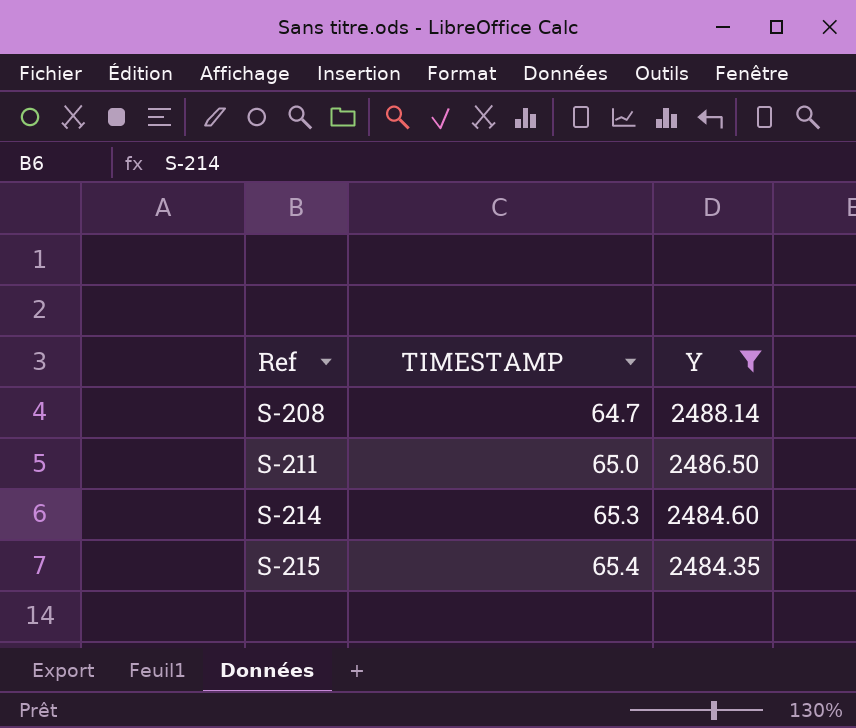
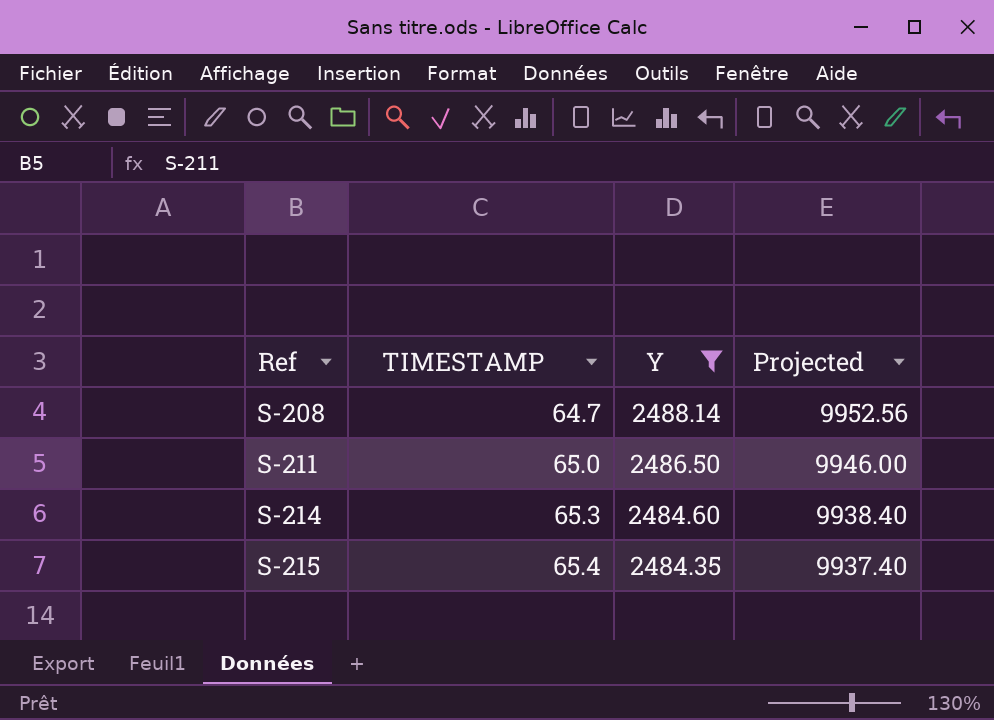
column Projected | formula: none -> [Y] * 4

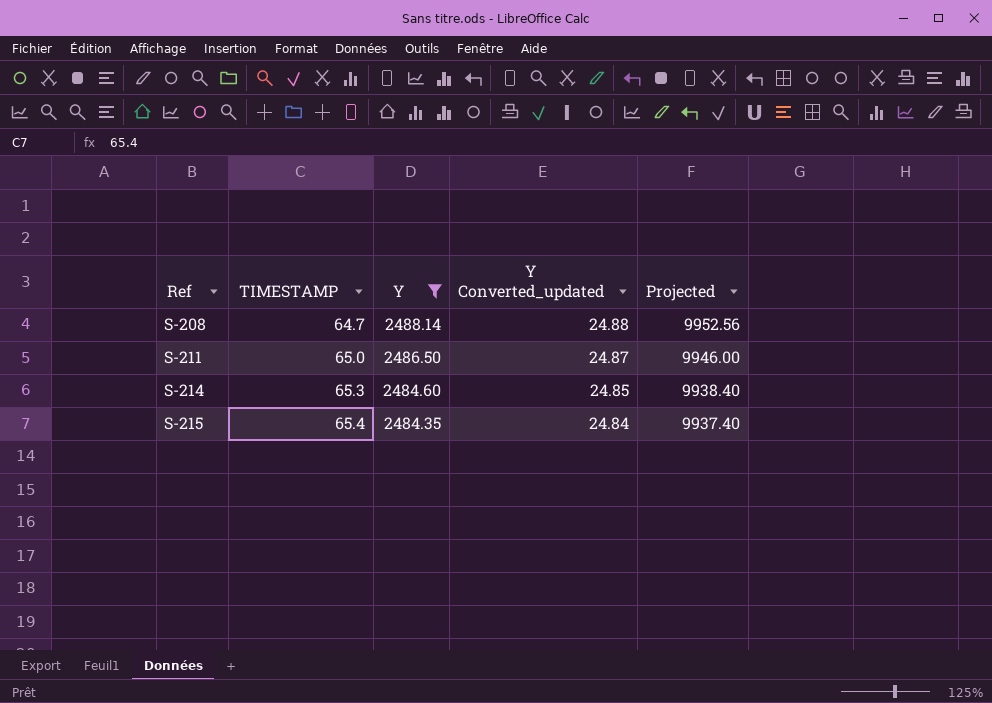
column Y Converted_updated | formula: none -> [Y] * 0.01

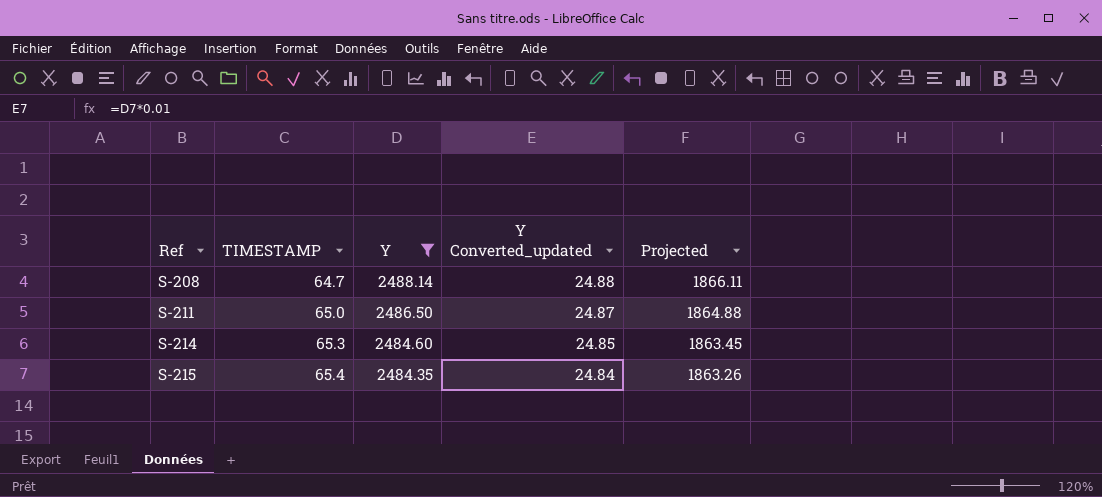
column Projected | formula: [Y] * 4 -> [Y] * 0.75

